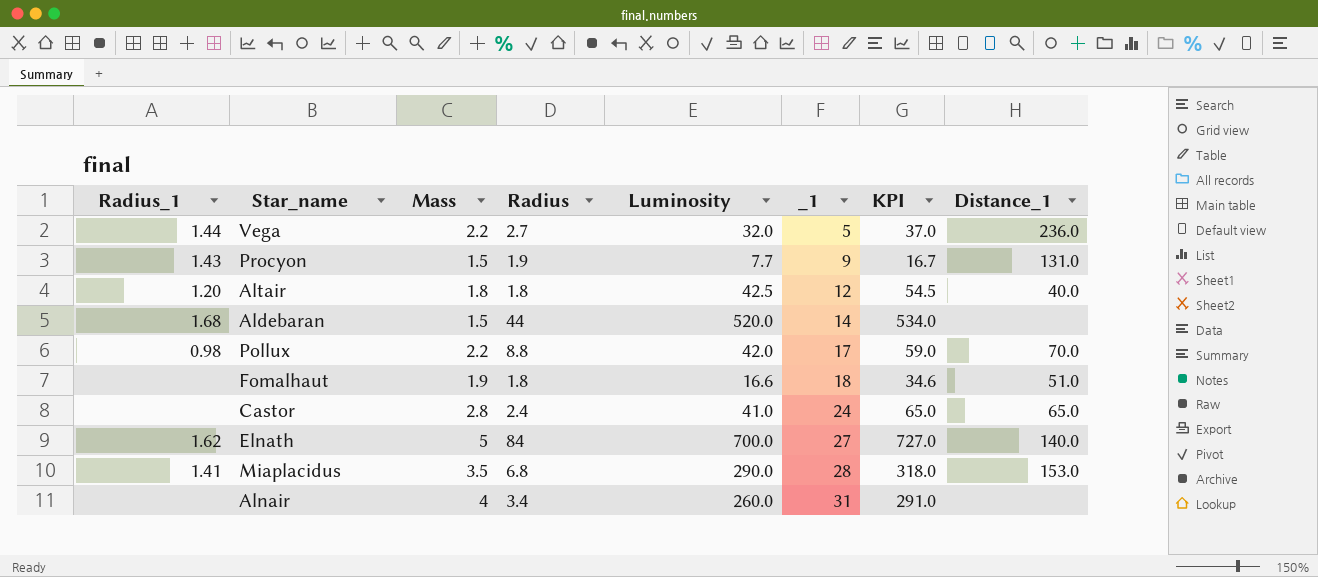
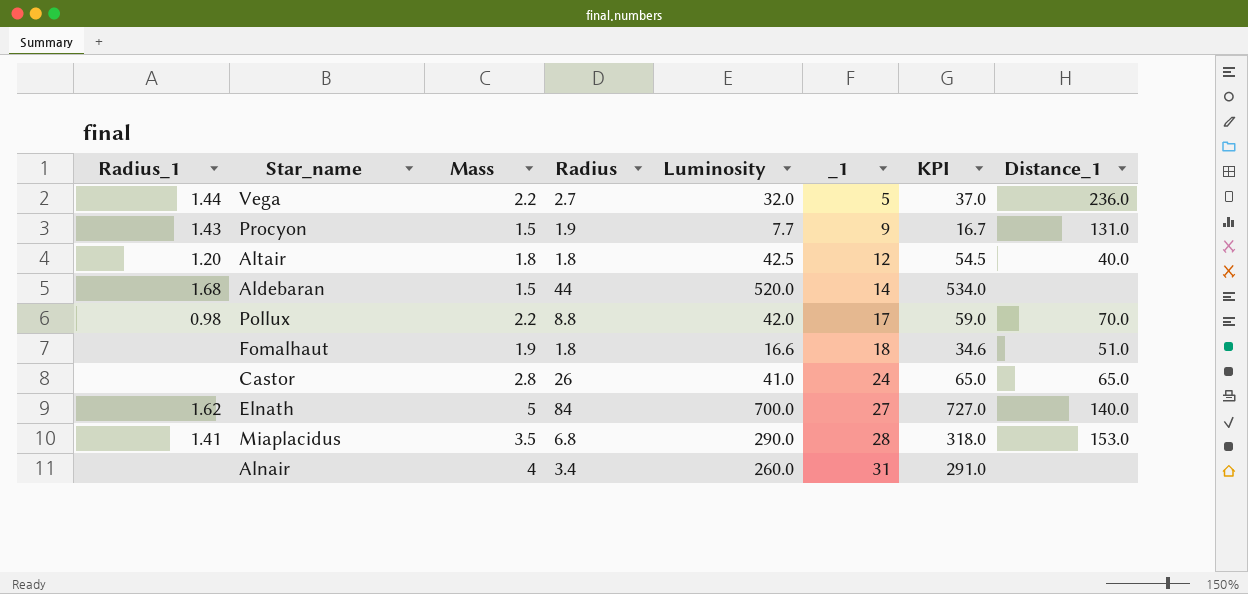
Castor | Radius: 2.4 -> 26

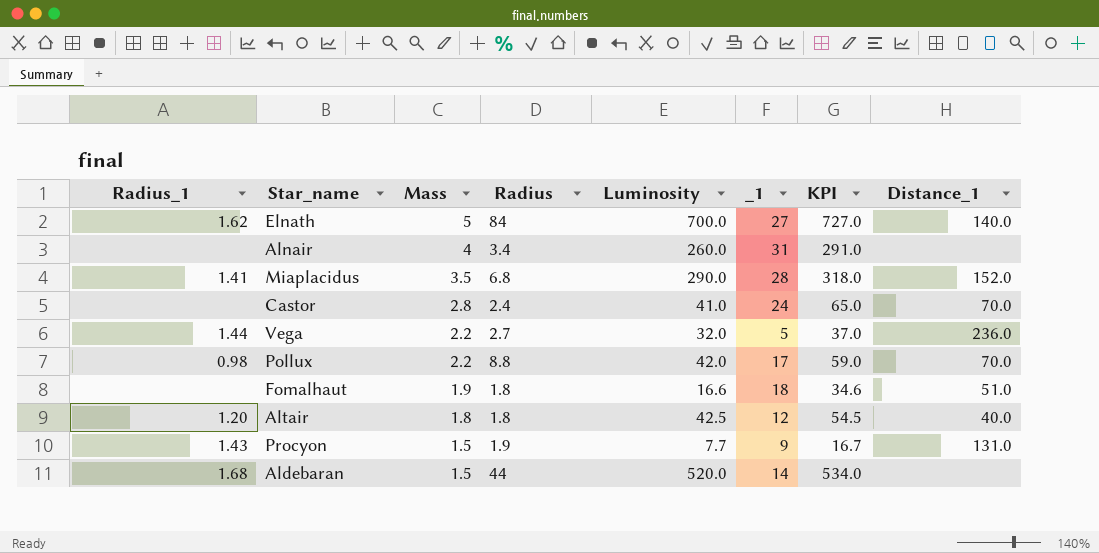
row order: _1 ascending -> Mass descending
Miaplacidus | Distance_1: 153.0 -> 152.0
Castor | Radius: 26 -> 2.4
Castor | Distance_1: 65.0 -> 70.0

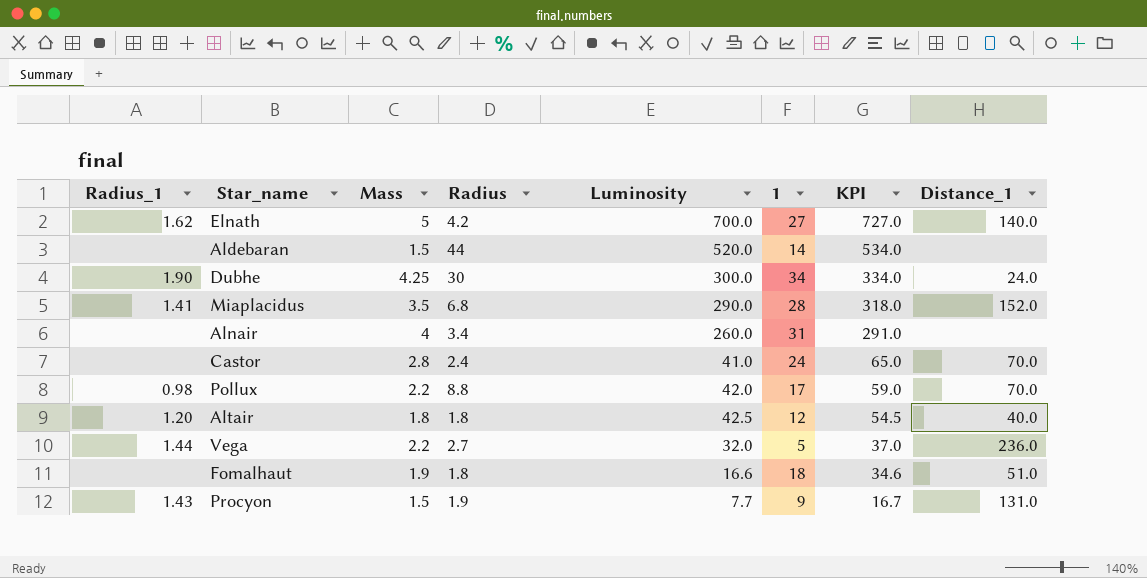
row order: Mass descending -> KPI descending
column name: _1 -> 1
Elnath | Radius: 84 -> 4.2
Aldebaran | Radius_1: 1.68 -> none
row Dubhe: none -> 1.90 | 4.25 | 30 | 300.0 | 34 | 334.0 | 24.0

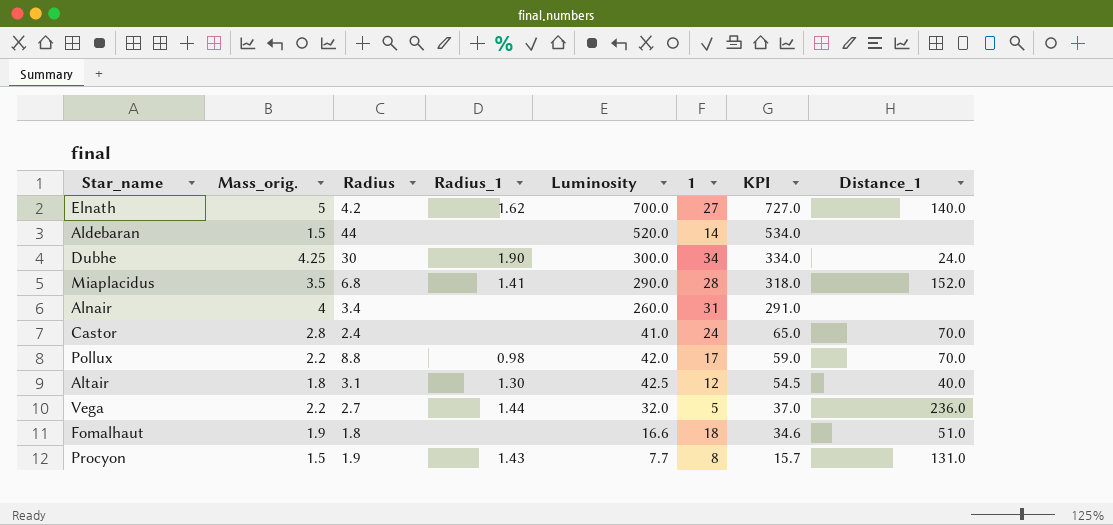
column name: Mass -> Mass_orig.
column Radius_1 | position: 1 -> 4
Altair | Radius: 1.8 -> 3.1
Altair | Radius_1: 1.20 -> 1.30
Procyon | 1: 9 -> 8
Procyon | KPI: 16.7 -> 15.7

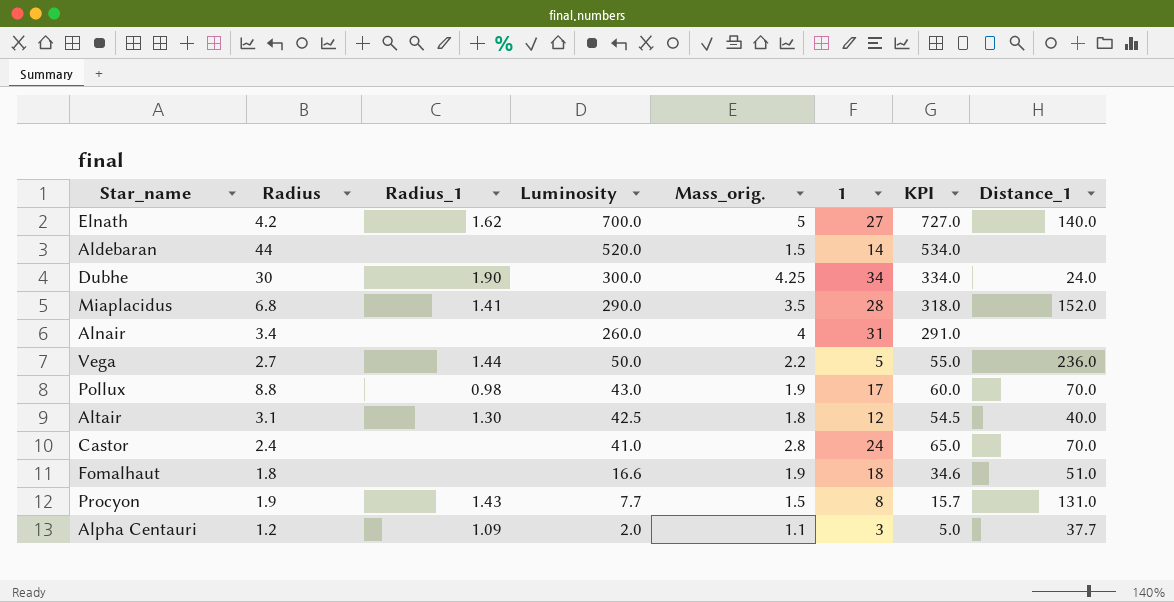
row order: KPI descending -> Luminosity descending
column Mass_orig. | position: 2 -> 5
Vega | Luminosity: 32.0 -> 50.0
Vega | KPI: 37.0 -> 55.0
Pollux | Luminosity: 42.0 -> 43.0
Pollux | Mass_orig.: 2.2 -> 1.9
Pollux | KPI: 59.0 -> 60.0
row Alpha Centauri: none -> 1.2 | 1.09 | 2.0 | 1.1 | 3 | 5.0 | 37.7

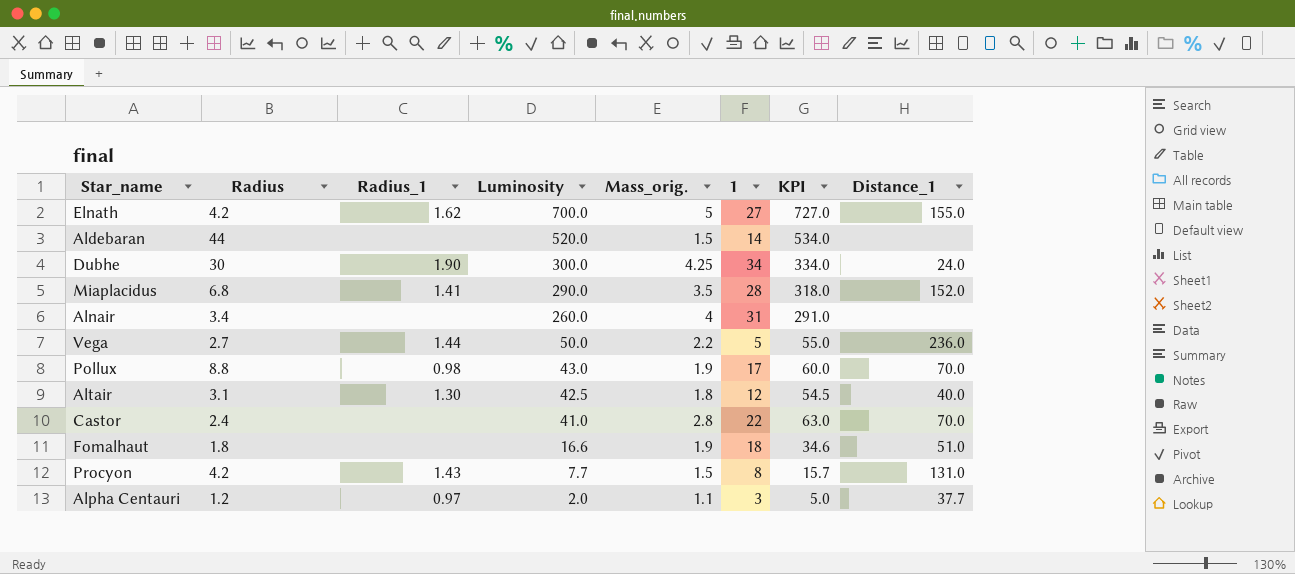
Elnath | Distance_1: 140.0 -> 155.0
Castor | 1: 24 -> 22
Castor | KPI: 65.0 -> 63.0
Procyon | Radius: 1.9 -> 4.2
Alpha Centauri | Radius_1: 1.09 -> 0.97

